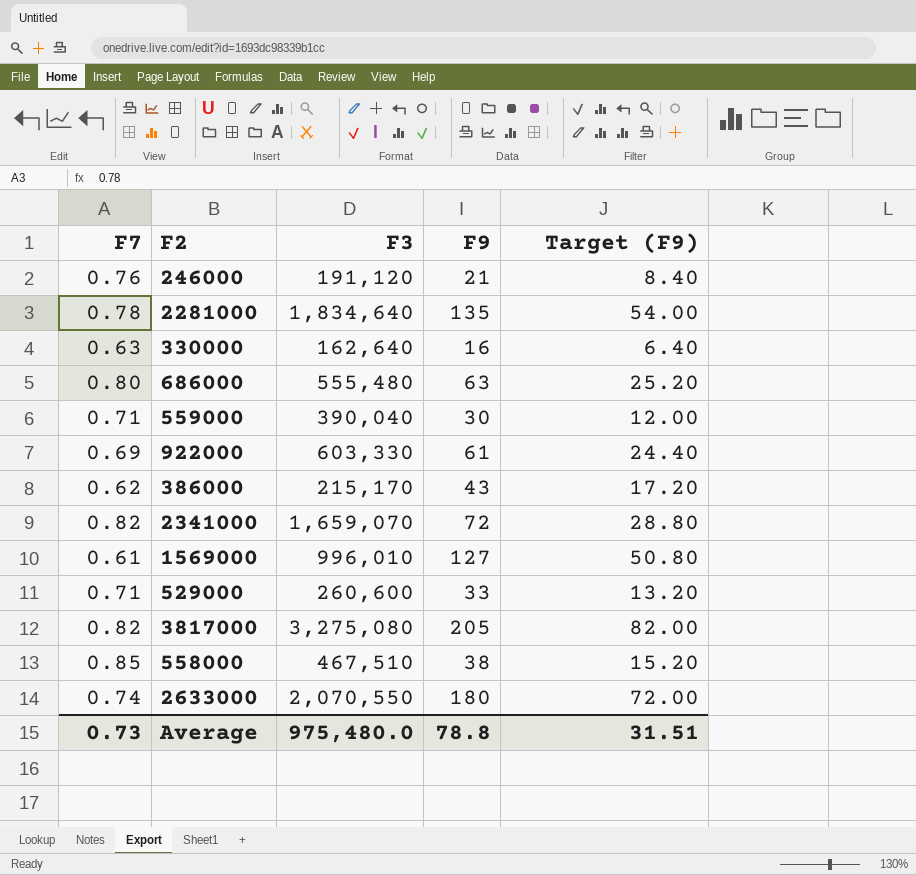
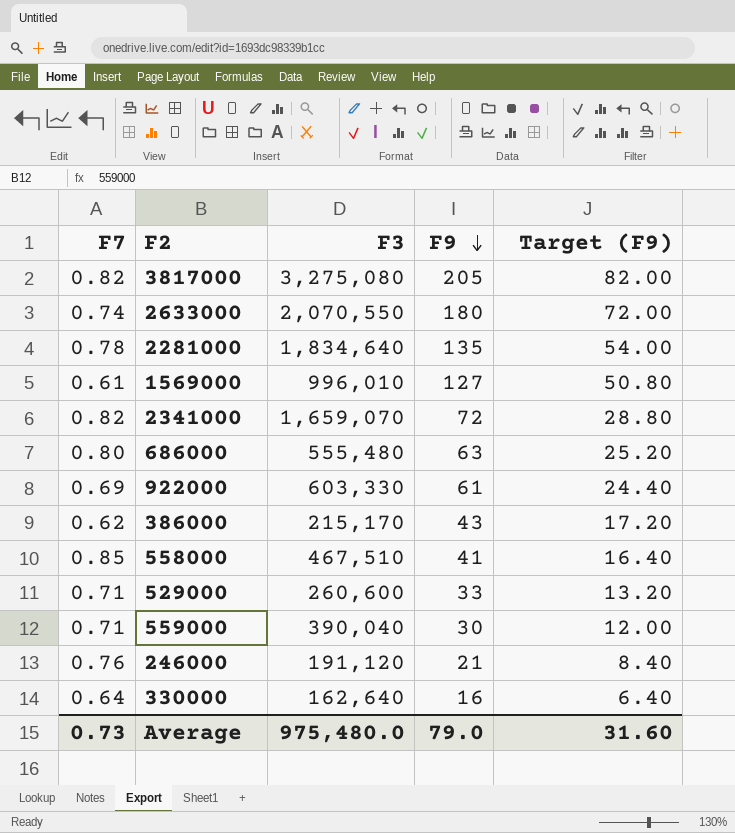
row order: none -> F9 descending
558000 | F9: 38 -> 41
558000 | Target (F9): 15.20 -> 16.40
330000 | F7: 0.63 -> 0.64
Average | F9: 78.8 -> 79.0
Average | Target (F9): 31.51 -> 31.60

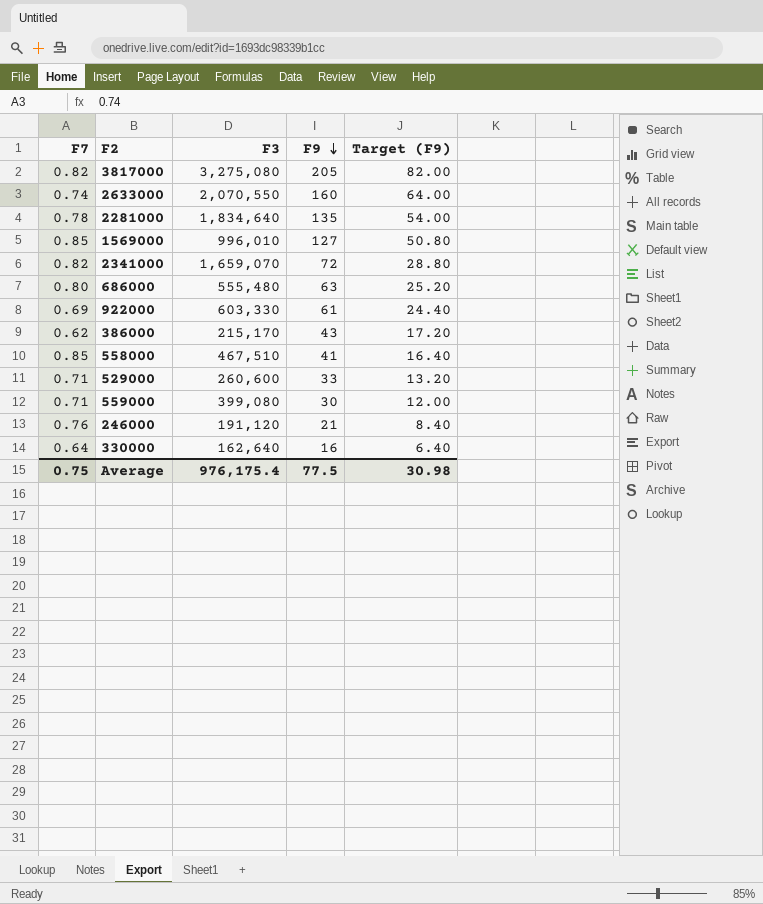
2633000 | F9: 180 -> 160
2633000 | Target (F9): 72.00 -> 64.00
1569000 | F7: 0.61 -> 0.85
559000 | F3: 390,040 -> 399,080
Average | F7: 0.73 -> 0.75
Average | F3: 975,480.0 -> 976,175.4
Average | F9: 79.0 -> 77.5
Average | Target (F9): 31.60 -> 30.98

